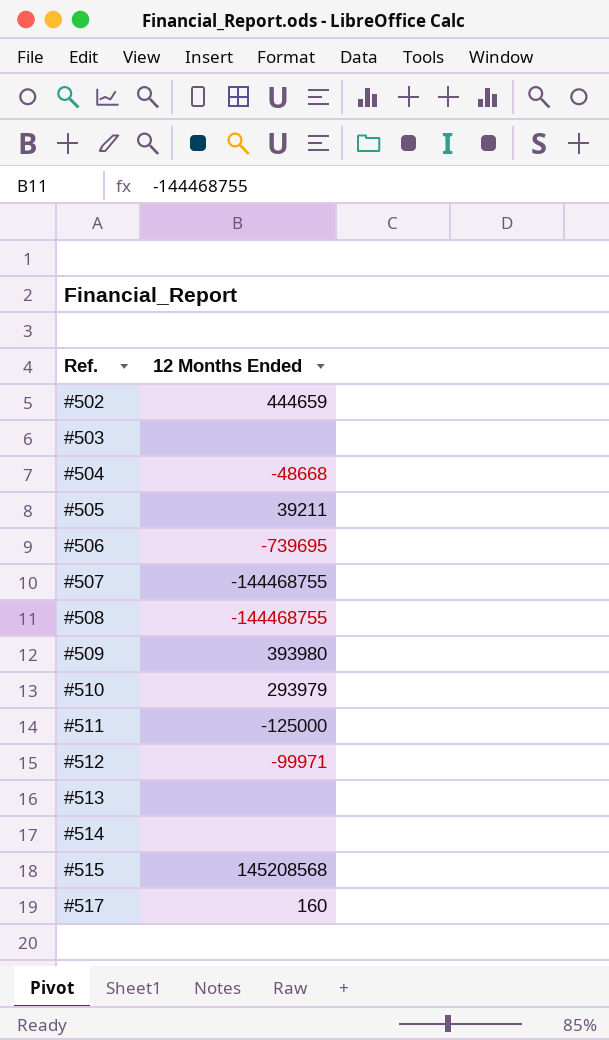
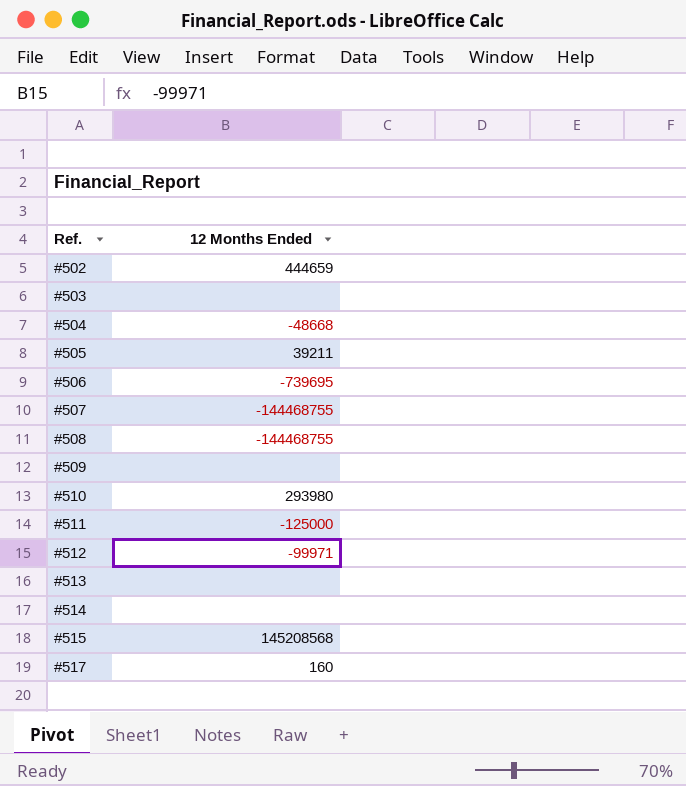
#509 | 12 Months Ended: 393980 -> none
#510 | 12 Months Ended: 293979 -> 293980

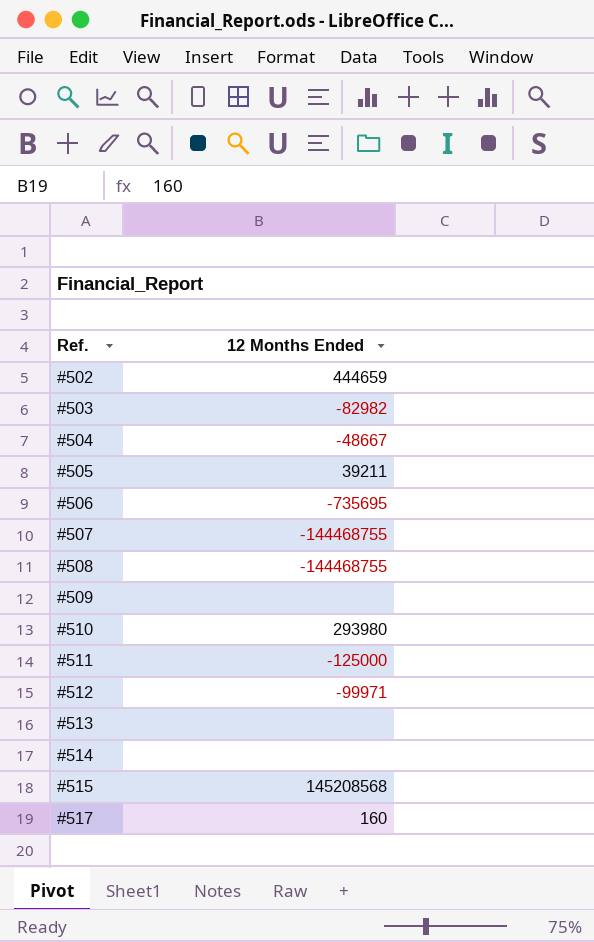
#503 | 12 Months Ended: none -> -82982
#504 | 12 Months Ended: -48668 -> -48667
#506 | 12 Months Ended: -739695 -> -735695

